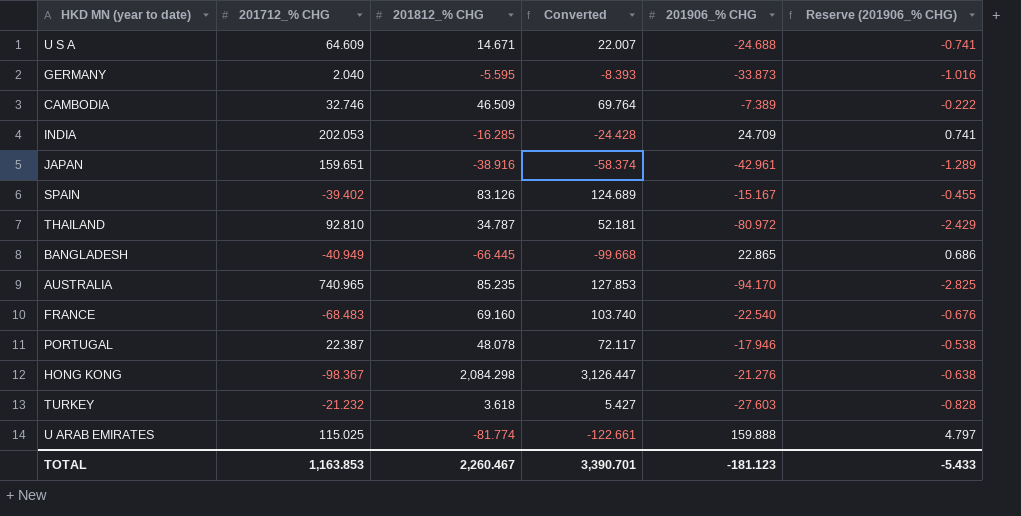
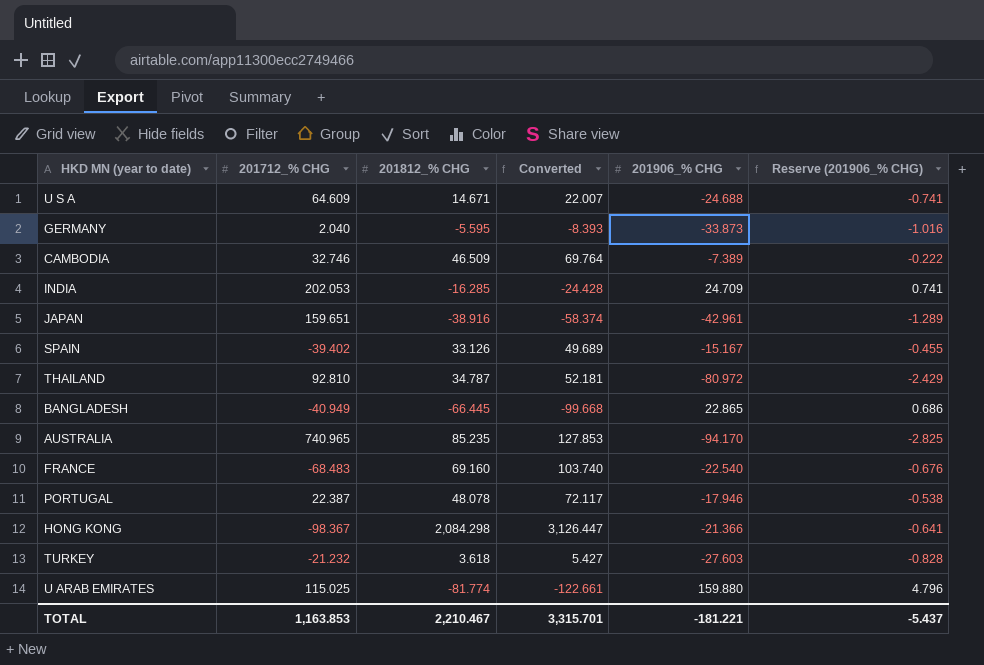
SPAIN | 201812_% CHG: 83.126 -> 33.126
SPAIN | Converted: 124.689 -> 49.689
HONG KONG | 201906_% CHG: -21.276 -> -21.366
HONG KONG | Reserve (201906_% CHG): -0.638 -> -0.641
U ARAB EMIRATES | 201906_% CHG: 159.888 -> 159.880
U ARAB EMIRATES | Reserve (201906_% CHG): 4.797 -> 4.796
TOTAL | 201812_% CHG: 2,260.467 -> 2,210.467
TOTAL | Converted: 3,390.701 -> 3,315.701
TOTAL | 201906_% CHG: -181.123 -> -181.221
TOTAL | Reserve (201906_% CHG): -5.433 -> -5.437

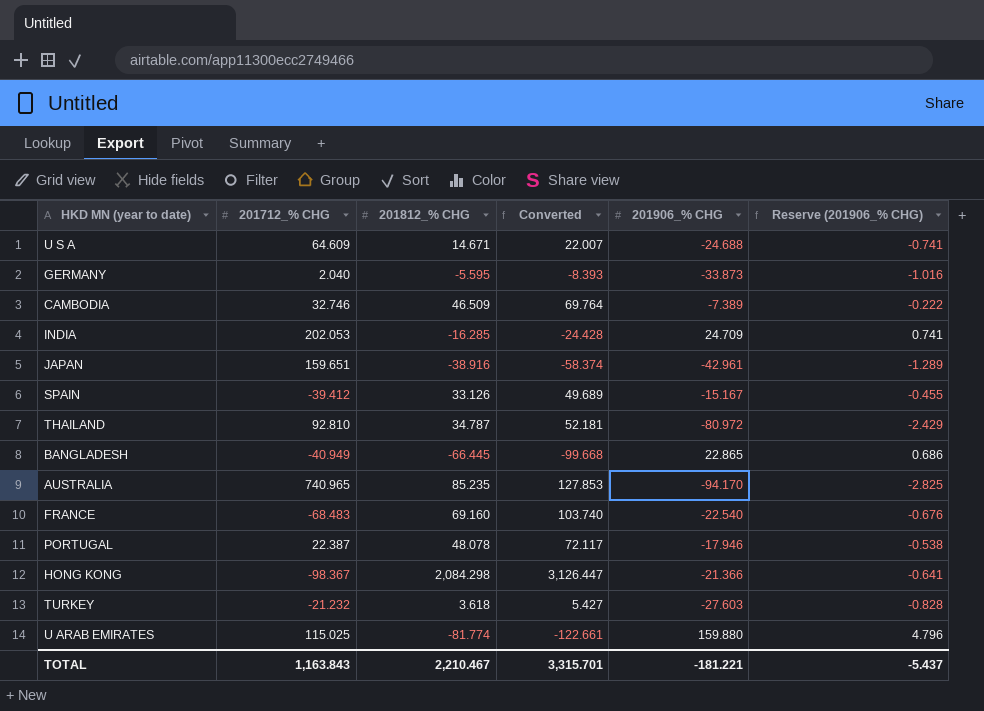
SPAIN | 201712_% CHG: -39.402 -> -39.412
TOTAL | 201712_% CHG: 1,163.853 -> 1,163.843

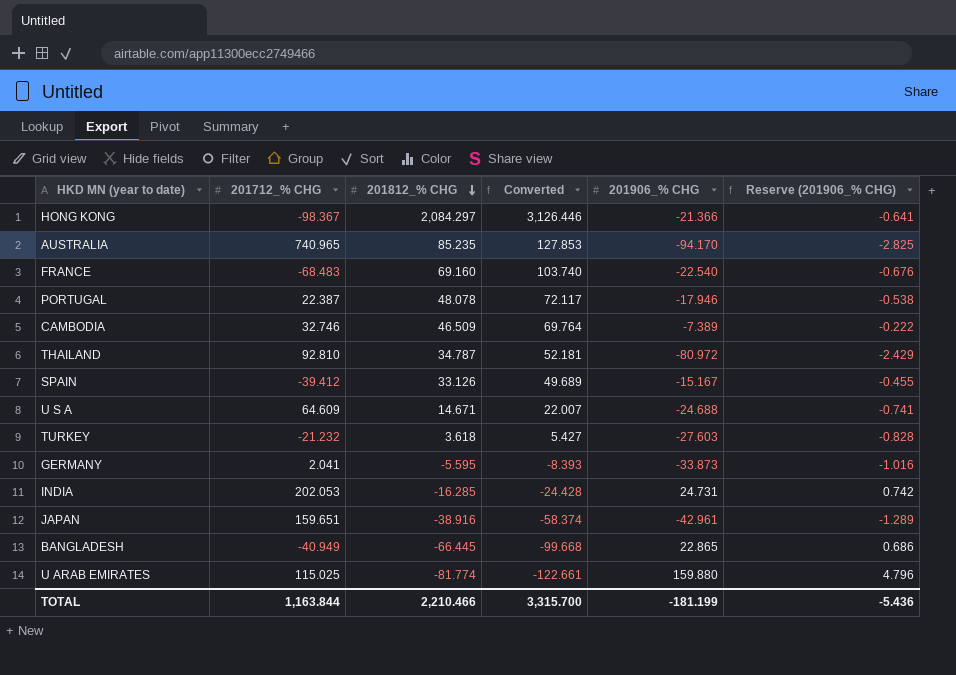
row order: none -> 201812_% CHG descending
HONG KONG | 201812_% CHG: 2,084.298 -> 2,084.297
HONG KONG | Converted: 3,126.447 -> 3,126.446
GERMANY | 201712_% CHG: 2.040 -> 2.041
INDIA | 201906_% CHG: 24.709 -> 24.731
INDIA | Reserve (201906_% CHG): 0.741 -> 0.742
TOTAL | 201712_% CHG: 1,163.843 -> 1,163.844
TOTAL | 201812_% CHG: 2,210.467 -> 2,210.466
TOTAL | Converted: 3,315.701 -> 3,315.700
TOTAL | 201906_% CHG: -181.221 -> -181.199
TOTAL | Reserve (201906_% CHG): -5.437 -> -5.436

